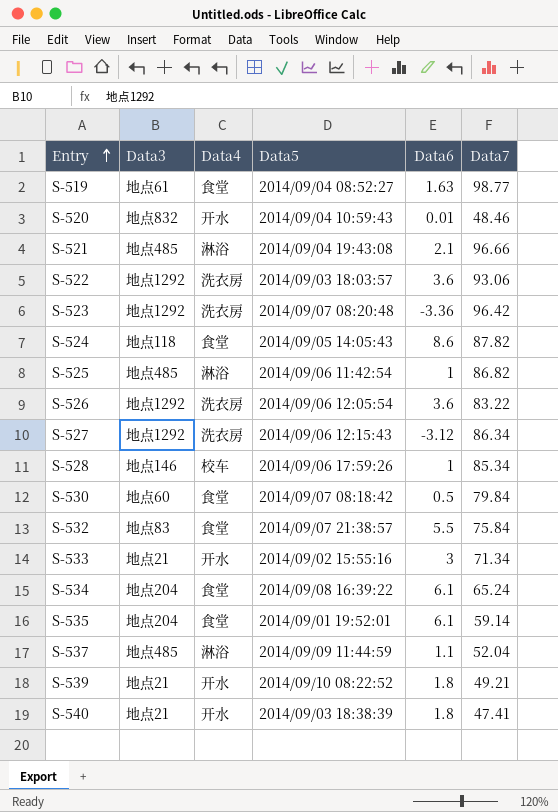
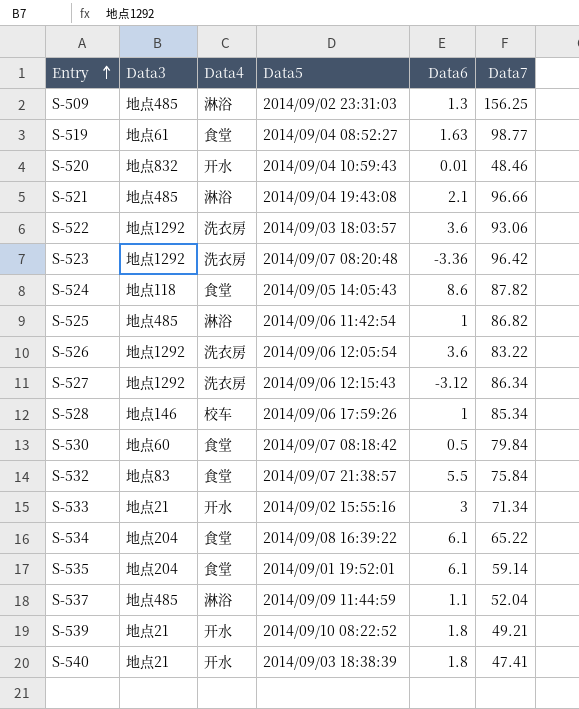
row S-509: none -> 地点485 | 淋浴 | 2014/09/02 23:31:03 | 1.3 | 156.25
S-534 | Data7: 65.24 -> 65.22

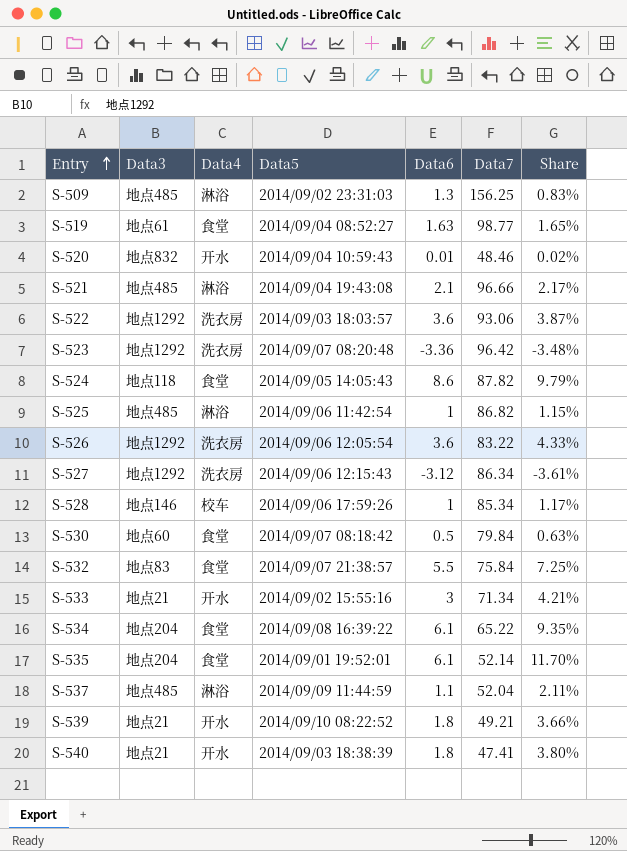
column Share | formula: none -> [Data6] / [Data7]
S-535 | Data7: 59.14 -> 52.14

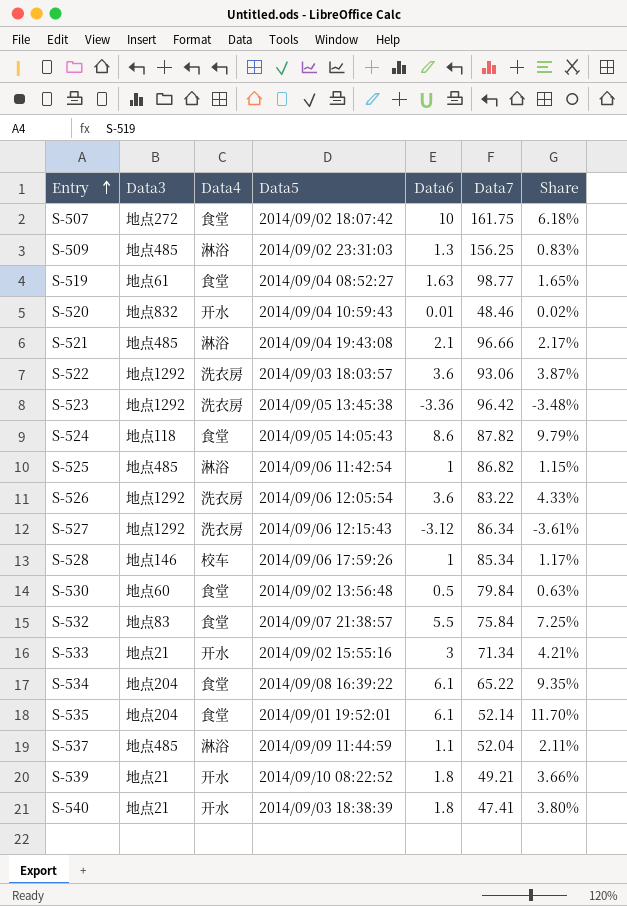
row S-507: none -> 地点272 | 食堂 | 2014/09/02 18:07:42 | 10 | 161.75 | 6.18%
S-523 | Data5: 2014/09/07 08:20:48 -> 2014/09/05 13:45:38
S-530 | Data5: 2014/09/07 08:18:42 -> 2014/09/02 13:56:48

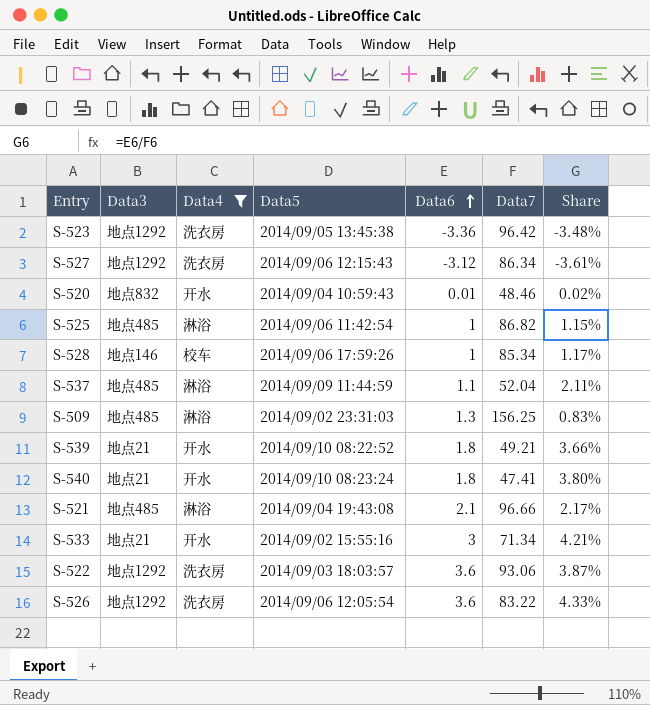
filter: none -> Data4 != 食堂
row order: Entry ascending -> Data6 ascending
S-540 | Data5: 2014/09/03 18:38:39 -> 2014/09/10 08:23:24

